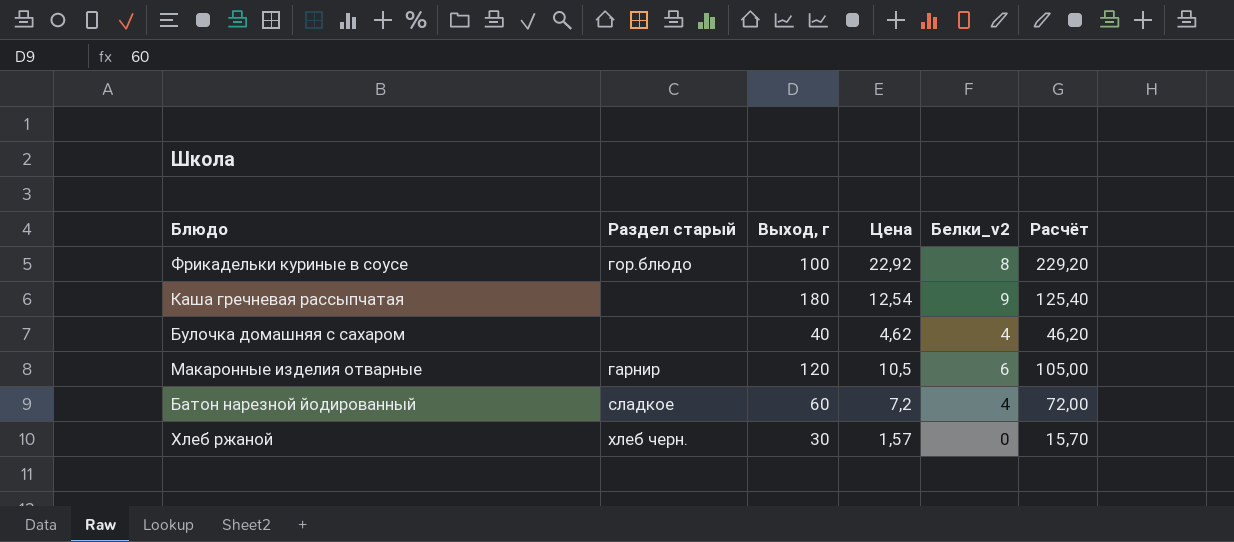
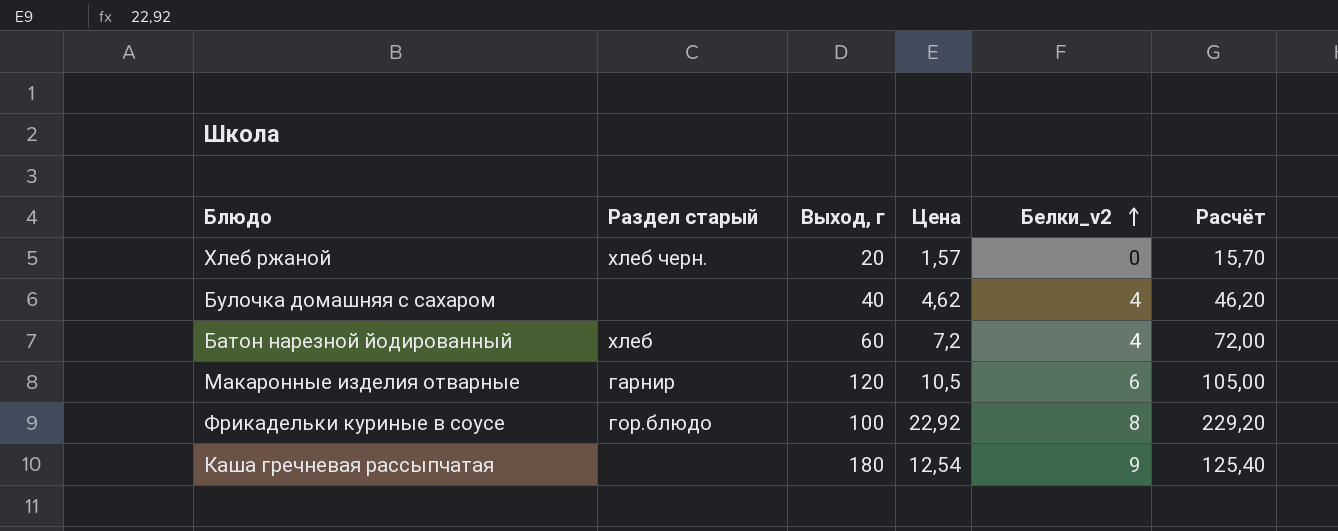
row order: none -> Белки_v2 ascending
Хлеб ржаной | Выход, г: 30 -> 20
Батон нарезной йодированный | Раздел старый: сладкое -> хлеб

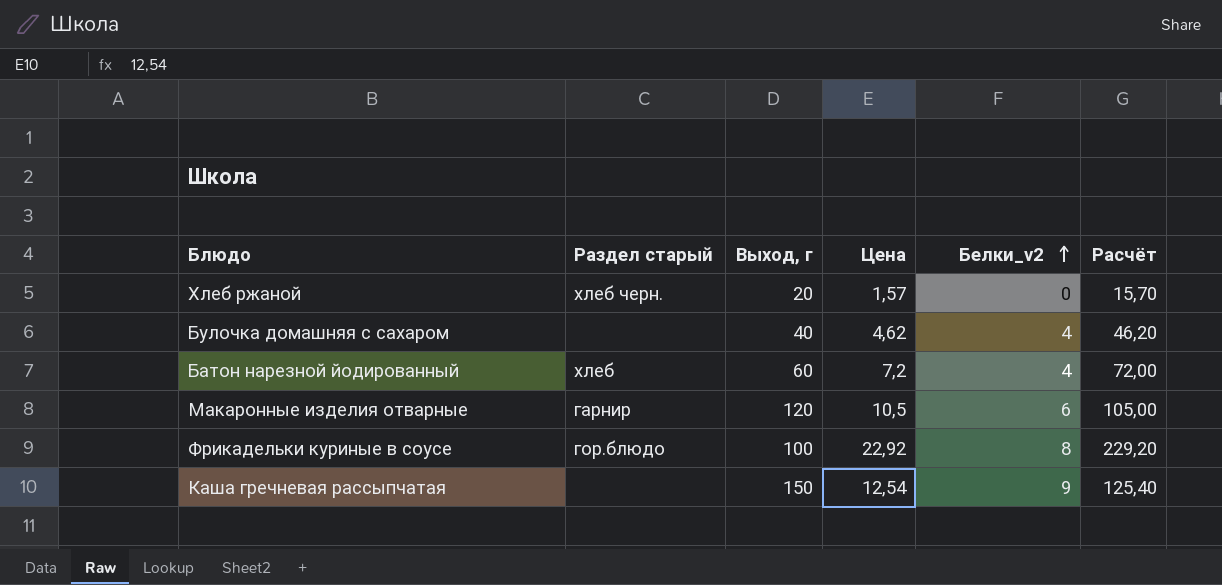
Каша гречневая рассыпчатая | Выход, г: 180 -> 150

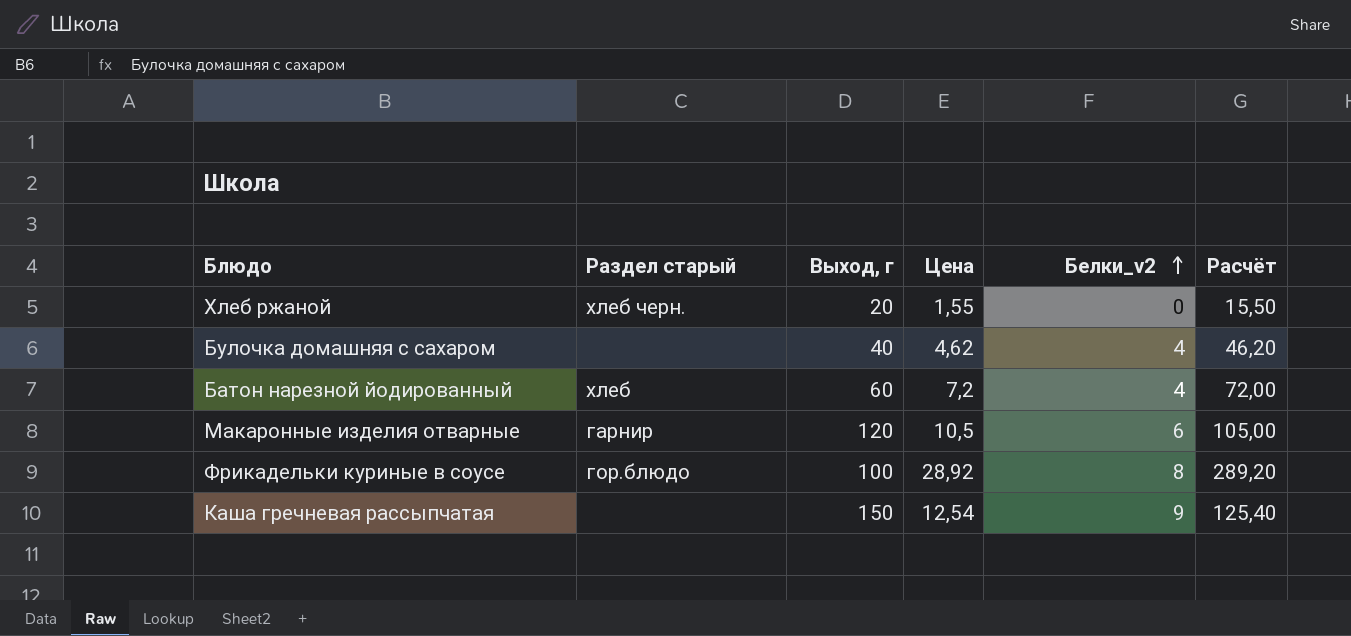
Хлеб ржаной | Цена: 1,57 -> 1,55
Хлеб ржаной | Расчёт: 15,70 -> 15,50
Фрикадельки куриные в соусе | Цена: 22,92 -> 28,92
Фрикадельки куриные в соусе | Расчёт: 229,20 -> 289,20

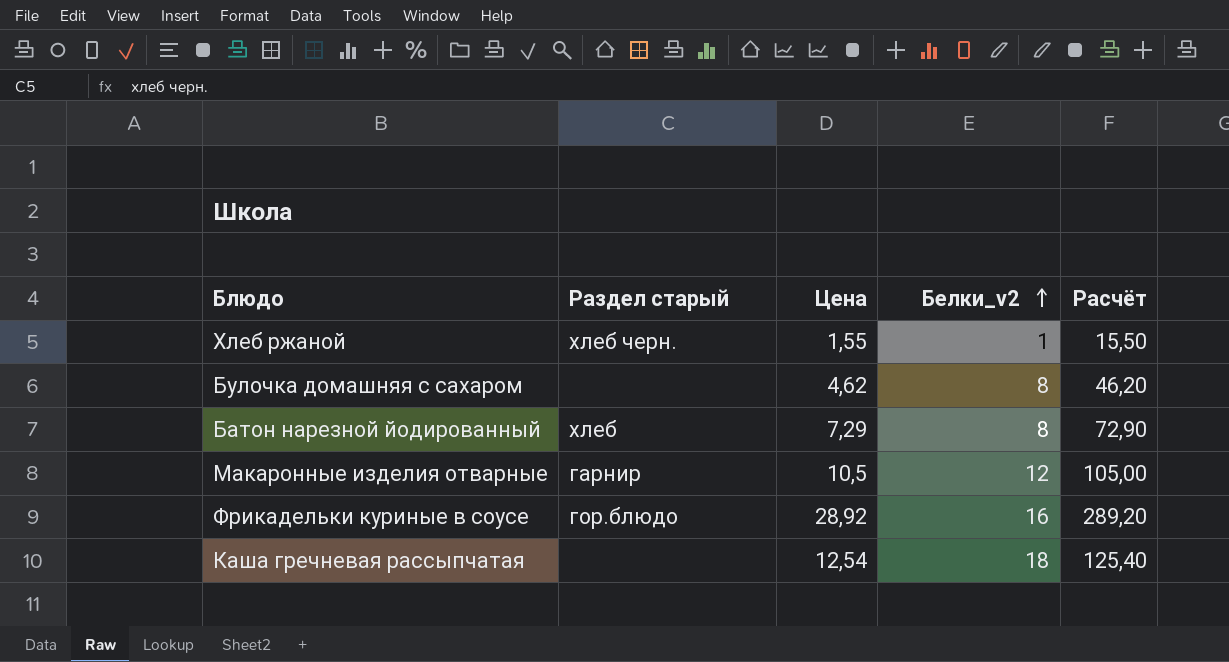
column Выход, г | position: 3 -> none
Хлеб ржаной | Белки_v2: 0 -> 1
Булочка домашняя с сахаром | Белки_v2: 4 -> 8
Батон нарезной йодированный | Цена: 7,2 -> 7,29
Батон нарезной йодированный | Белки_v2: 4 -> 8
Батон нарезной йодированный | Расчёт: 72,00 -> 72,90
Макаронные изделия отварные | Белки_v2: 6 -> 12
Фрикадельки куриные в соусе | Белки_v2: 8 -> 16
Каша гречневая рассыпчатая | Белки_v2: 9 -> 18

